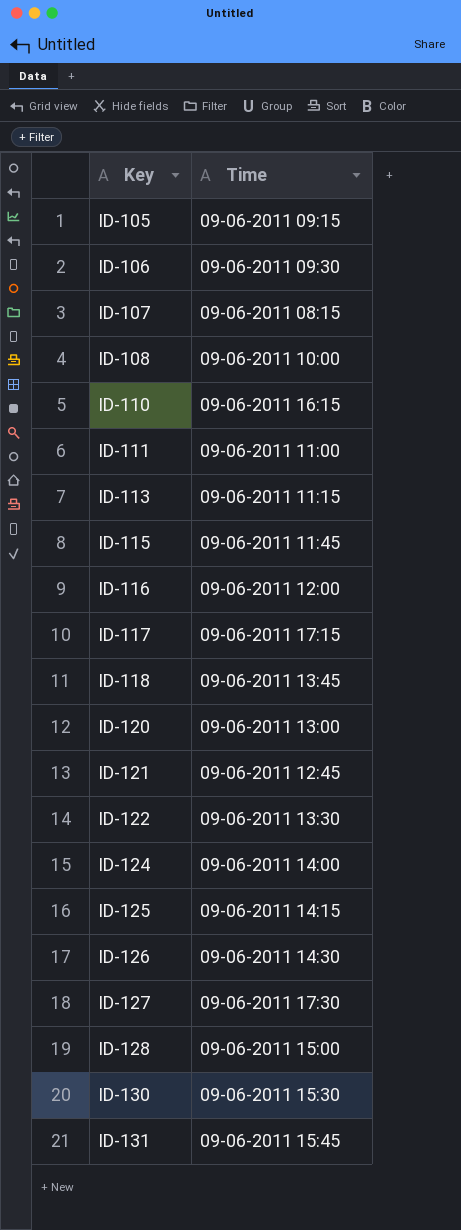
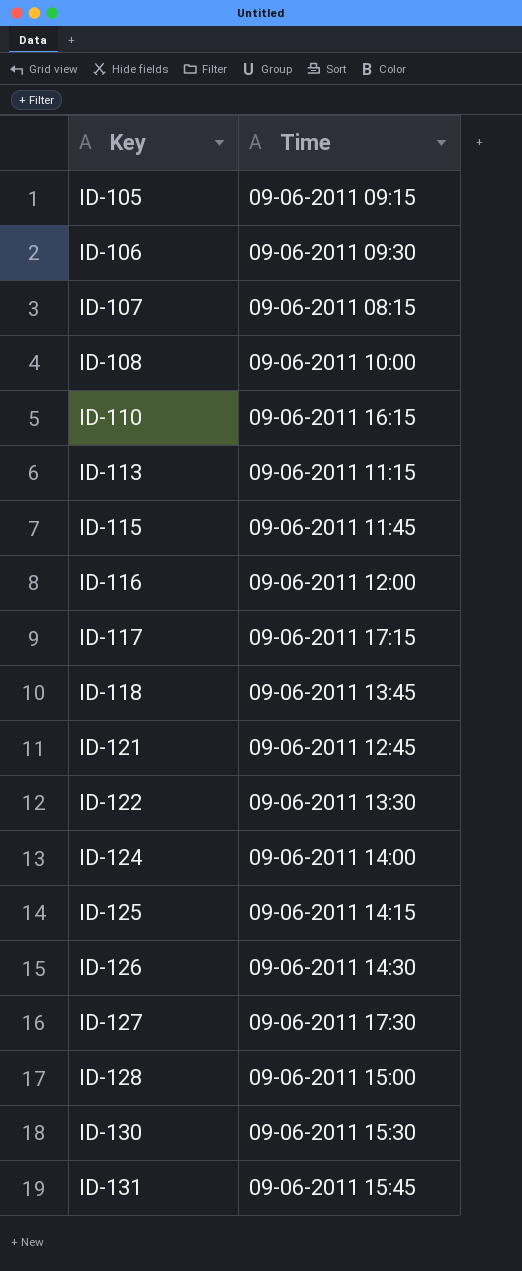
row ID-111: 09-06-2011 11:00 -> none
row ID-120: 09-06-2011 13:00 -> none

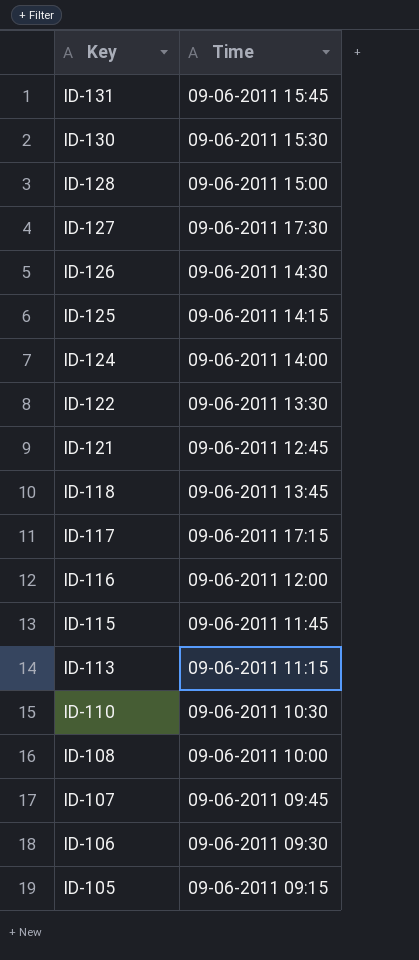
row order: Key ascending -> Key descending
ID-110 | Time: 09-06-2011 16:15 -> 09-06-2011 10:30
ID-107 | Time: 09-06-2011 08:15 -> 09-06-2011 09:45

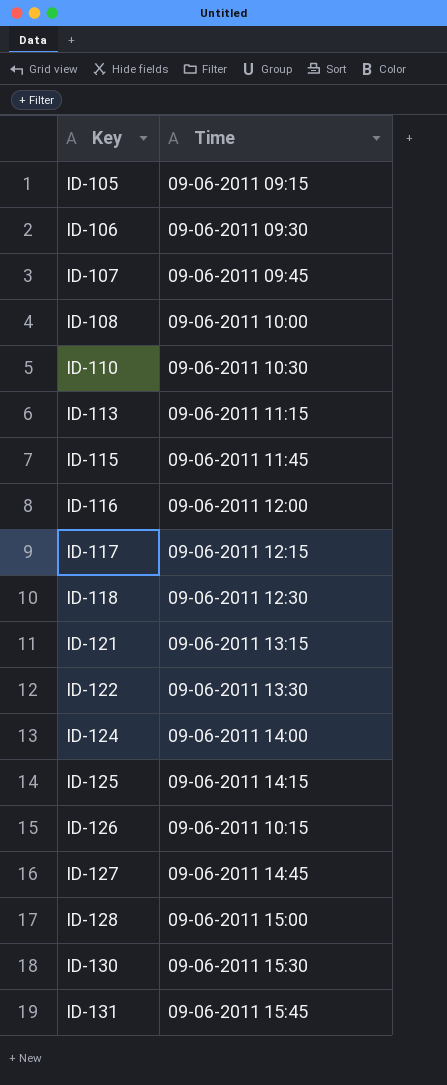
row order: Key descending -> Key ascending
ID-117 | Time: 09-06-2011 17:15 -> 09-06-2011 12:15
ID-118 | Time: 09-06-2011 13:45 -> 09-06-2011 12:30
ID-121 | Time: 09-06-2011 12:45 -> 09-06-2011 13:15
ID-126 | Time: 09-06-2011 14:30 -> 09-06-2011 10:15
ID-127 | Time: 09-06-2011 17:30 -> 09-06-2011 14:45

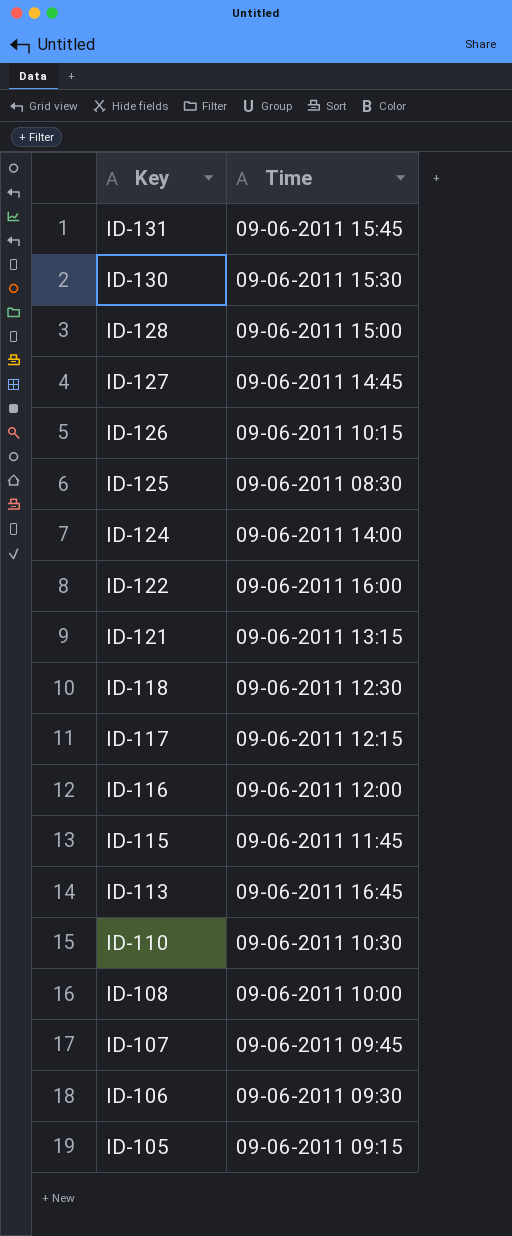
row order: Key ascending -> Key descending
ID-125 | Time: 09-06-2011 14:15 -> 09-06-2011 08:30
ID-122 | Time: 09-06-2011 13:30 -> 09-06-2011 16:00
ID-113 | Time: 09-06-2011 11:15 -> 09-06-2011 16:45

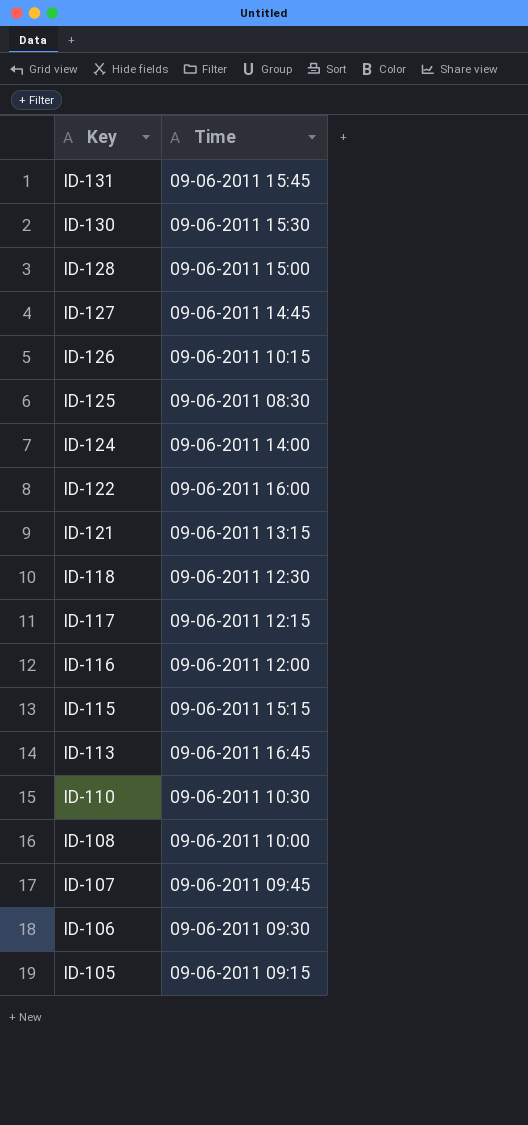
ID-115 | Time: 09-06-2011 11:45 -> 09-06-2011 15:15

